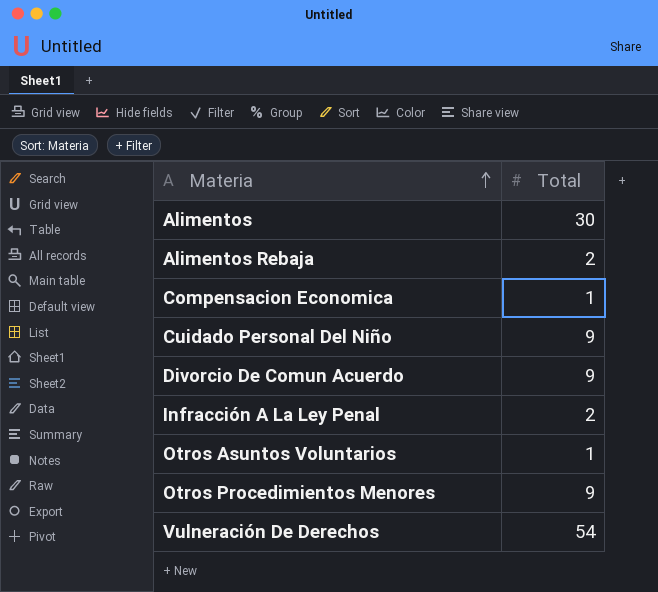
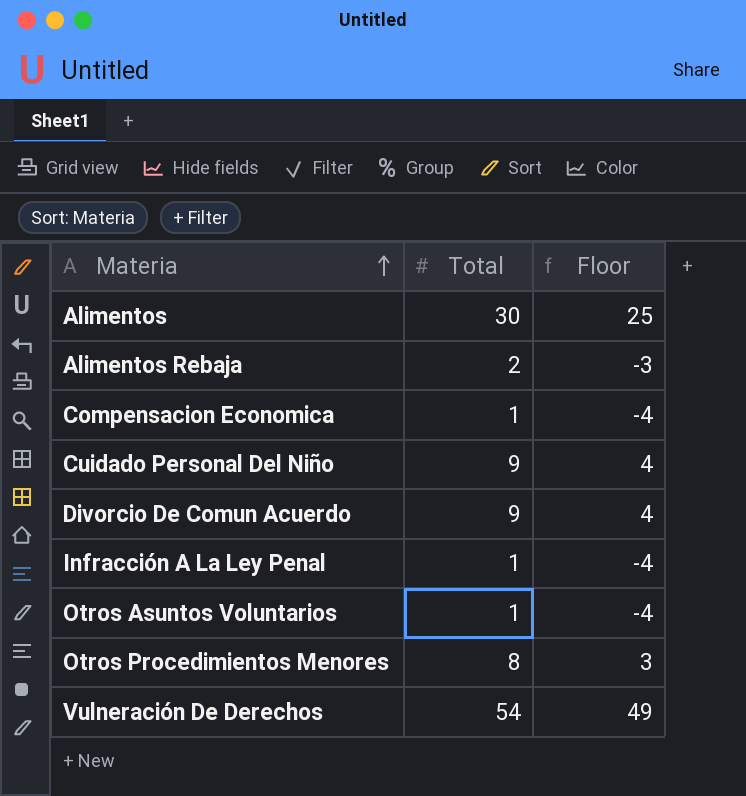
column Floor | formula: none -> [Total] - 5
Infracción A La Ley Penal | Total: 2 -> 1
Otros Procedimientos Menores | Total: 9 -> 8

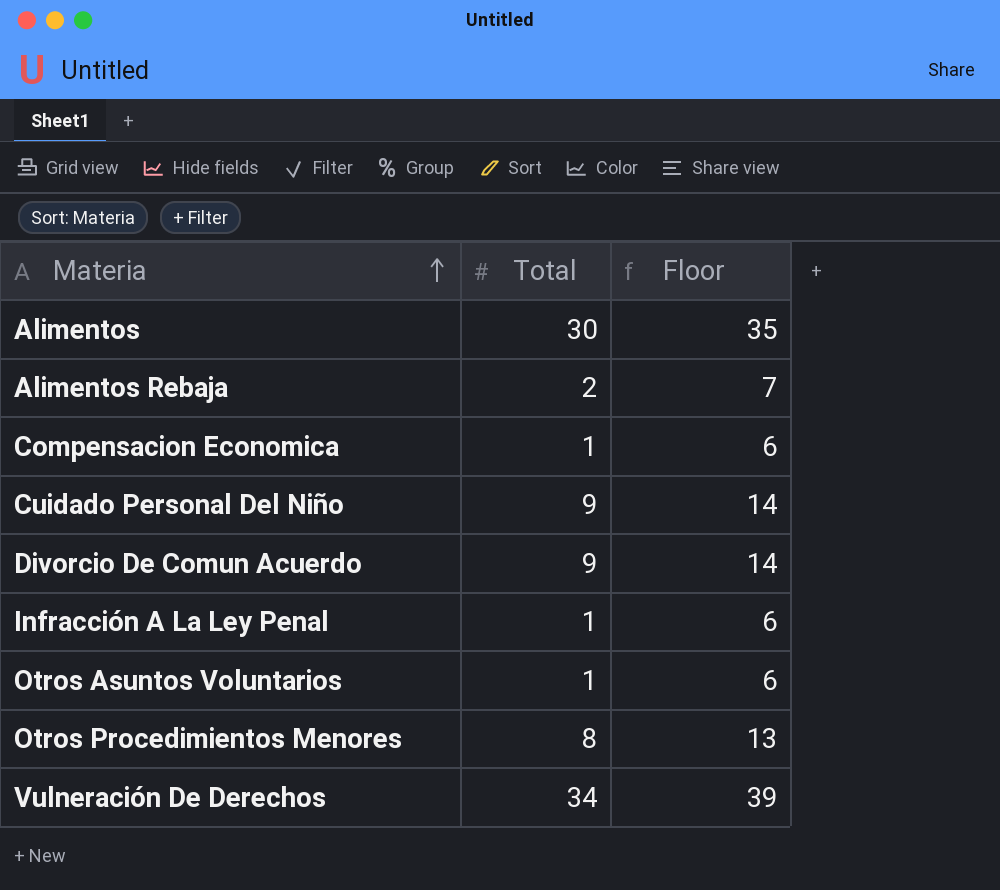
column Floor | formula: [Total] - 5 -> [Total] + 5
Vulneración De Derechos | Total: 54 -> 34

